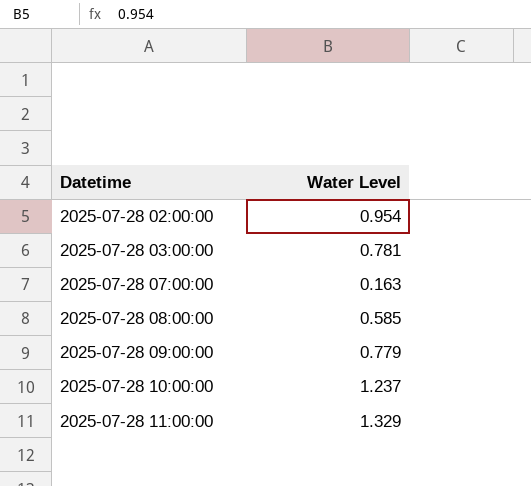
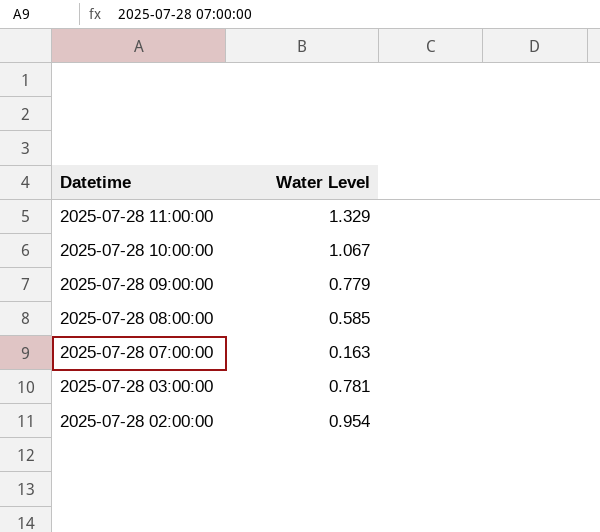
row order: Datetime ascending -> Datetime descending
2025-07-28 10:00:00 | Water Level: 1.237 -> 1.067

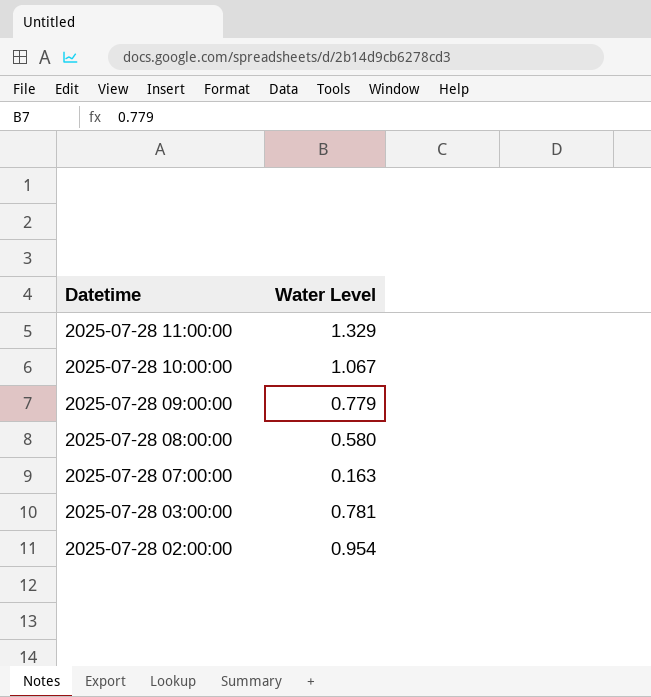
2025-07-28 08:00:00 | Water Level: 0.585 -> 0.580

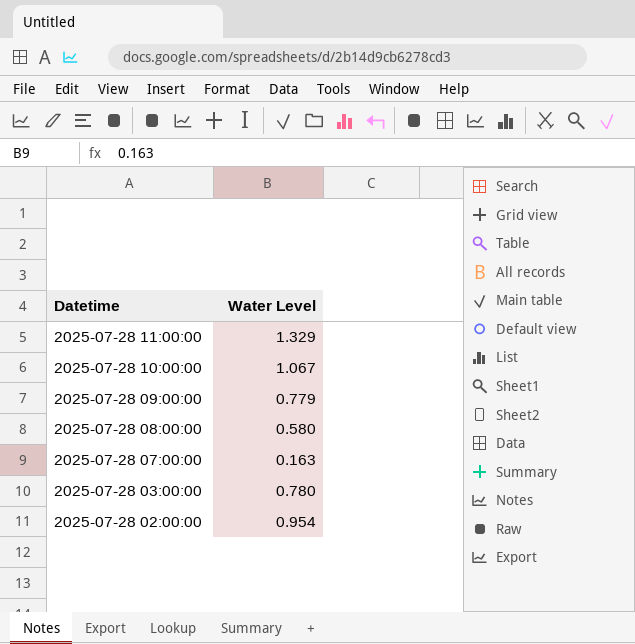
2025-07-28 03:00:00 | Water Level: 0.781 -> 0.780

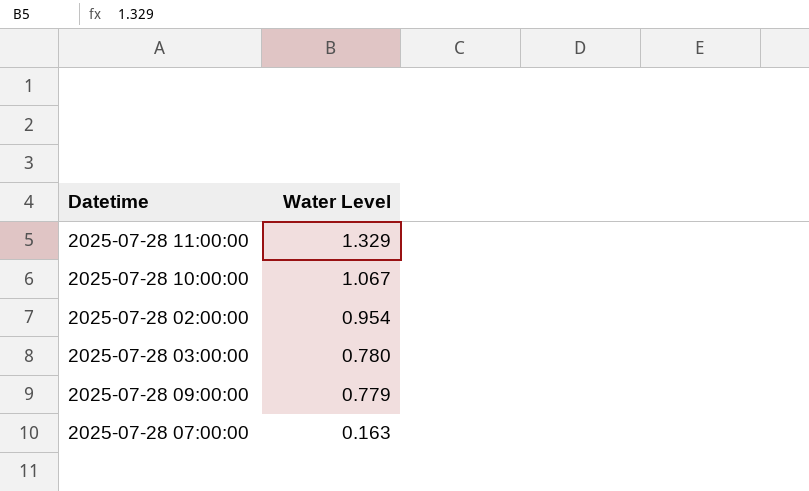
row order: Datetime descending -> Water Level descending
row 2025-07-28 08:00:00: 0.580 -> none

